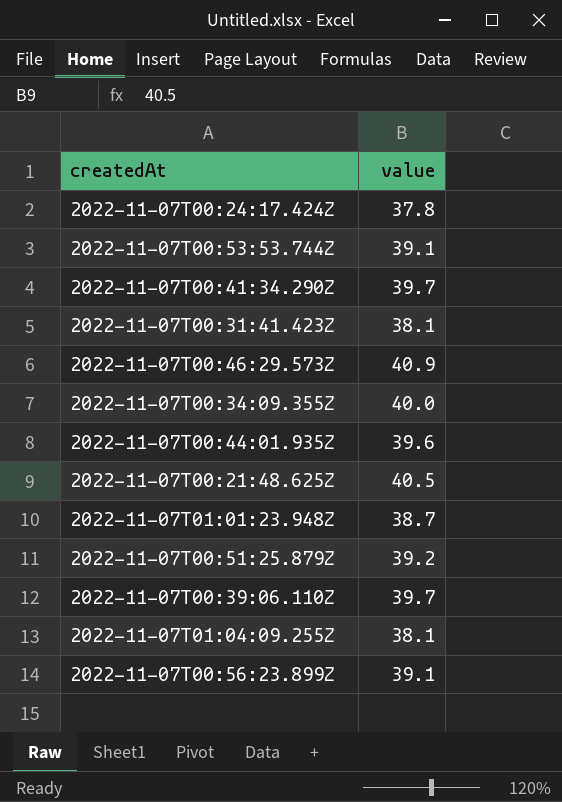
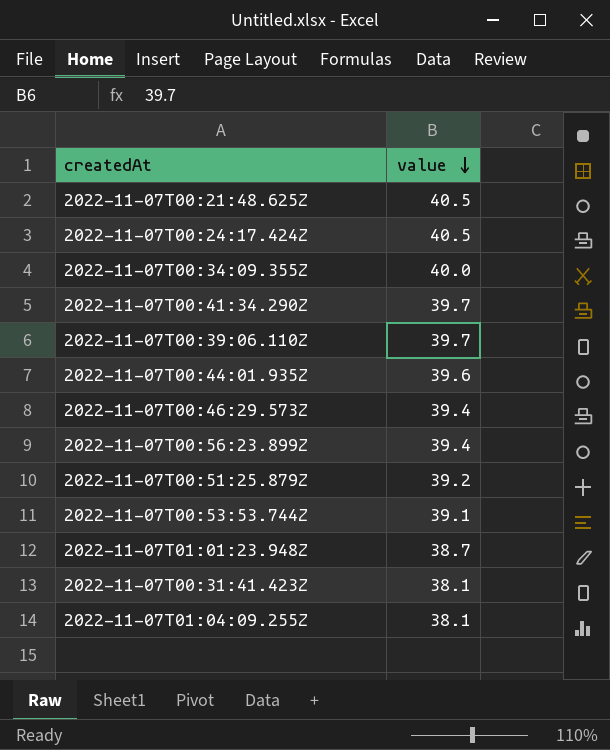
row order: none -> value descending
2022-11-07T00:24:17.424Z | value: 37.8 -> 40.5
2022-11-07T00:46:29.573Z | value: 40.9 -> 39.4
2022-11-07T00:56:23.899Z | value: 39.1 -> 39.4

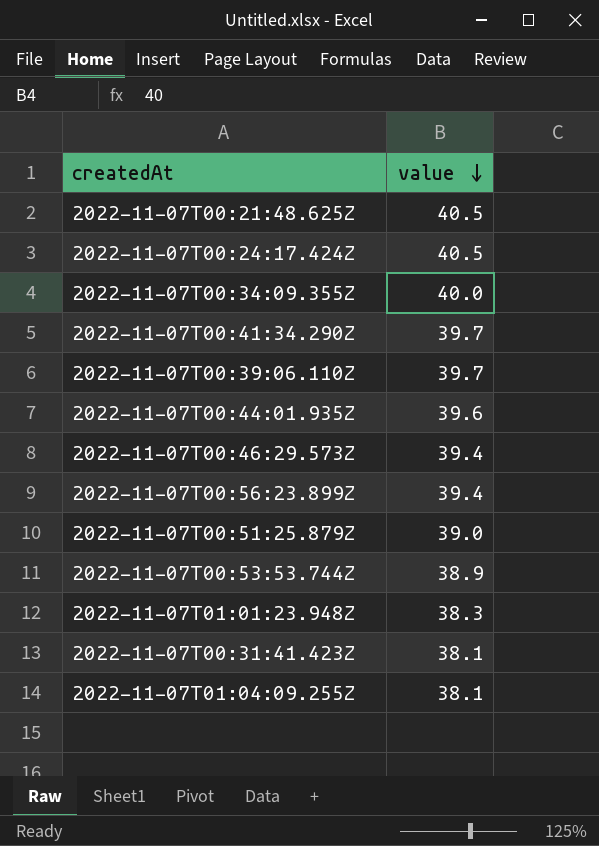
2022-11-07T00:51:25.879Z | value: 39.2 -> 39.0
2022-11-07T00:53:53.744Z | value: 39.1 -> 38.9
2022-11-07T01:01:23.948Z | value: 38.7 -> 38.3

